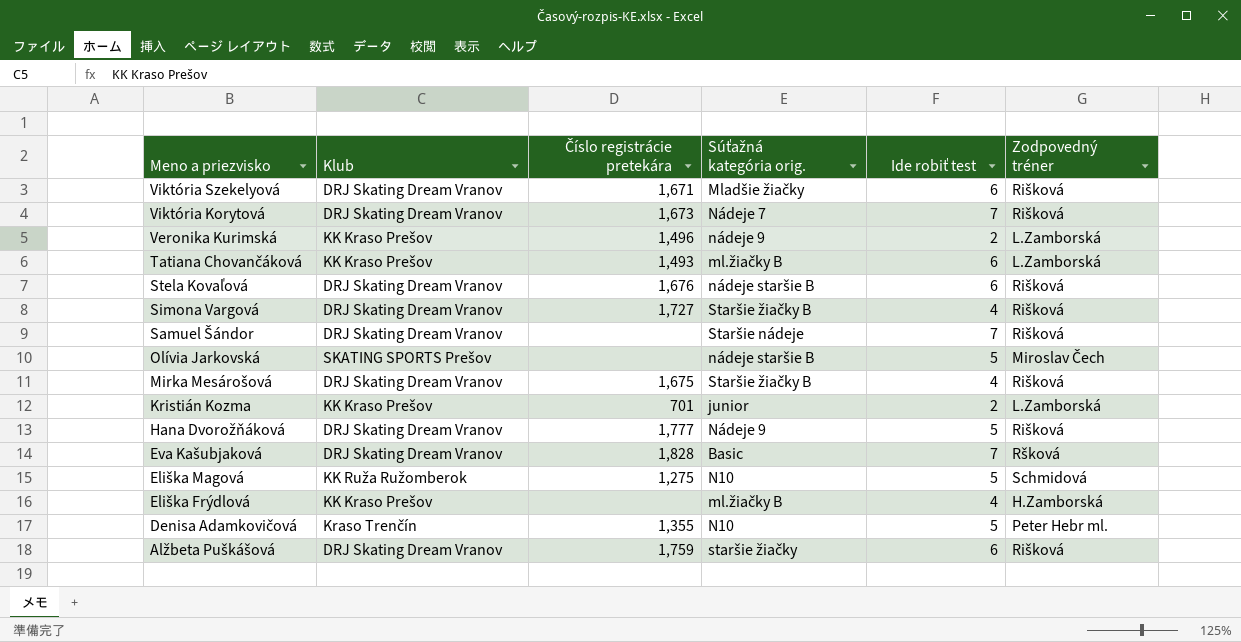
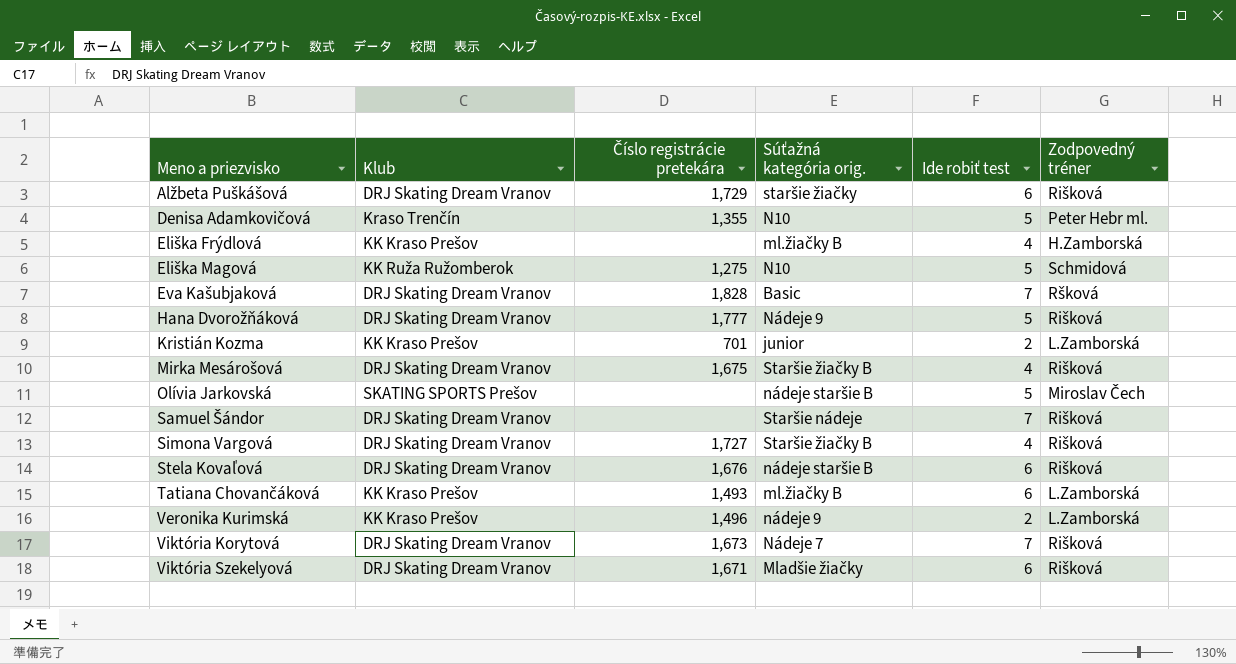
row order: Meno a priezvisko descending -> Meno a priezvisko ascending
Alžbeta Puškášová | Číslo registrácie pretekára: 1,759 -> 1,729

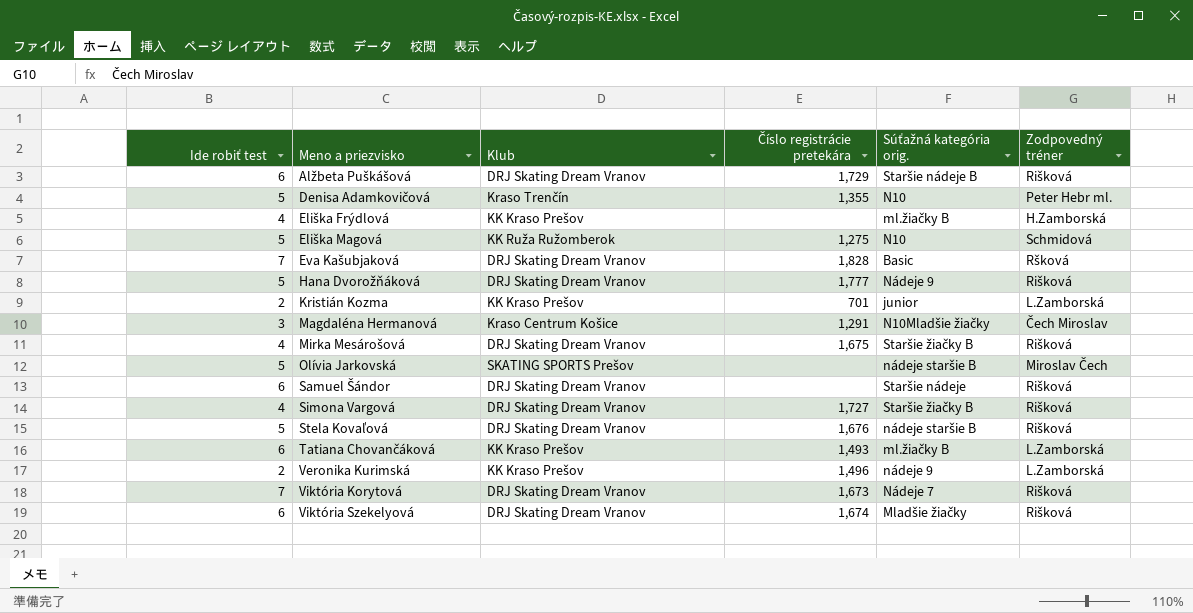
column Ide robiť test | position: 5 -> 1
Alžbeta Puškášová | Súťažná kategória orig.: staršie žiačky -> Staršie nádeje B
row Magdaléna Hermanová: none -> 3 | Kraso Centrum Košice | 1,291 | N10Mladšie žiačky | Čech Miroslav
Samuel Šándor | Ide robiť test: 7 -> 6
Stela Kovaľová | Ide robiť test: 6 -> 5
Viktória Szekelyová | Číslo registrácie pretekára: 1,671 -> 1,674

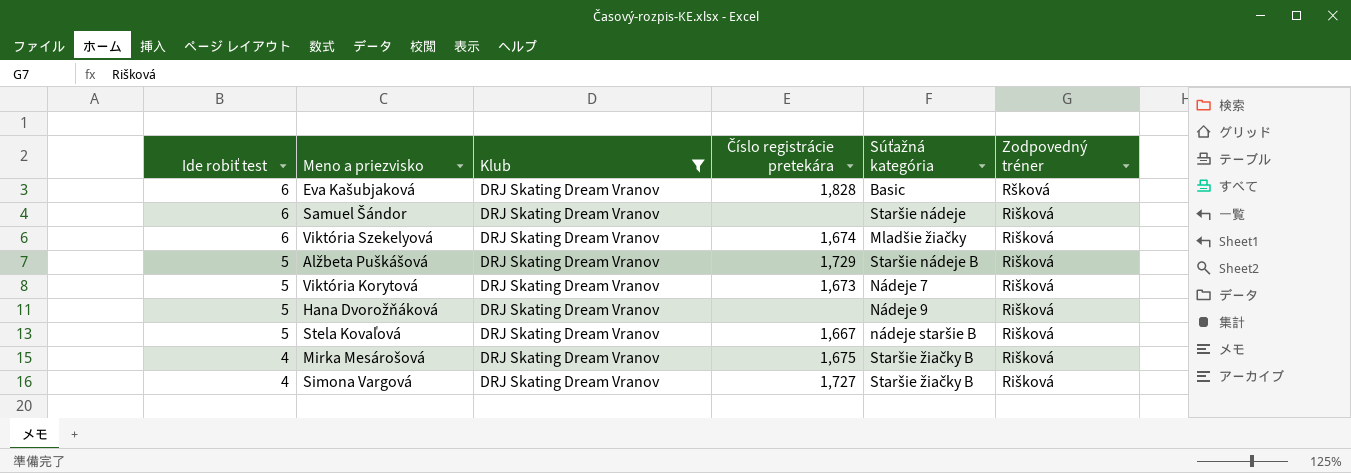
filter: none -> Klub = DRJ Skating Dream Vranov
row order: Meno a priezvisko ascending -> Ide robiť test descending
column name: Súťažná kategória orig. -> Súťažná kategória
Eva Kašubjaková | Ide robiť test: 7 -> 6
Alžbeta Puškášová | Ide robiť test: 6 -> 5
Viktória Korytová | Ide robiť test: 7 -> 5
Hana Dvorožňáková | Číslo registrácie pretekára: 1,777 -> none
Stela Kovaľová | Číslo registrácie pretekára: 1,676 -> 1,667

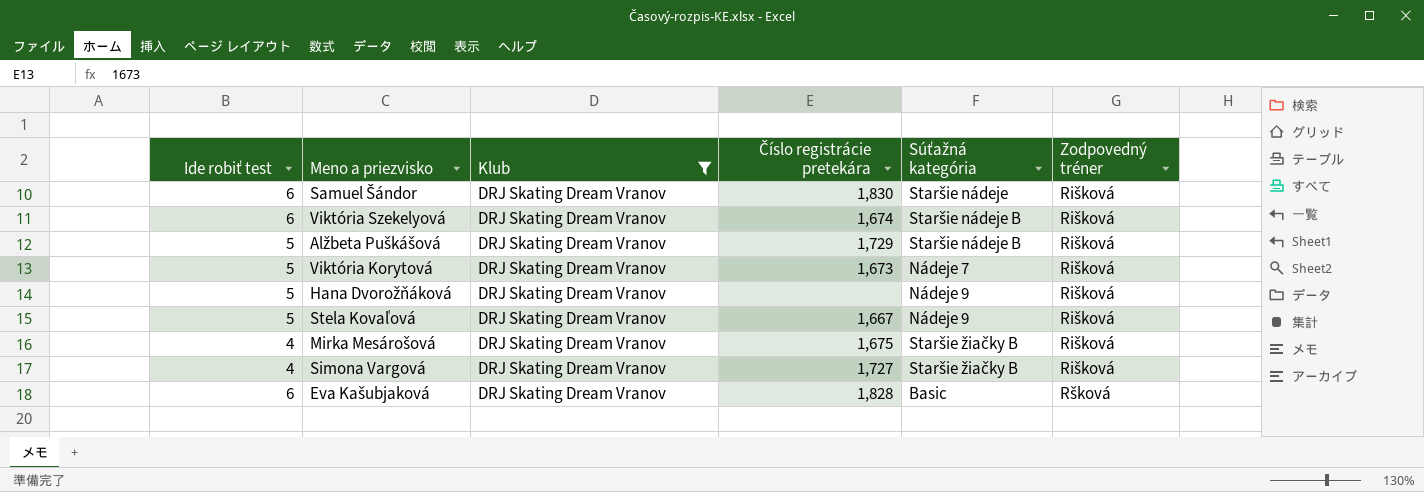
row order: Ide robiť test descending -> Zodpovedný tréner ascending
Samuel Šándor | Číslo registrácie pretekára: none -> 1,830
Viktória Szekelyová | Súťažná kategória: Mladšie žiačky -> Staršie nádeje B
Stela Kovaľová | Súťažná kategória: nádeje staršie B -> Nádeje 9

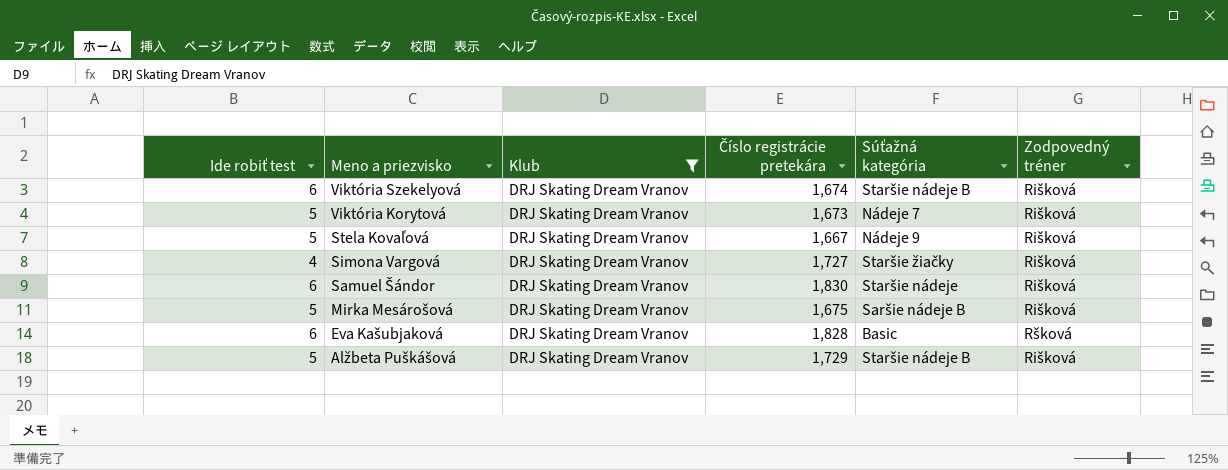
row order: Zodpovedný tréner ascending -> Meno a priezvisko descending
row Hana Dvorožňáková: 5 | DRJ Skating Dream Vranov | none | Nádeje 9 | Rišková -> none
Simona Vargová | Súťažná kategória: Staršie žiačky B -> Staršie žiačky
Mirka Mesárošová | Ide robiť test: 4 -> 5
Mirka Mesárošová | Súťažná kategória: Staršie žiačky B -> Saršie nádeje B

